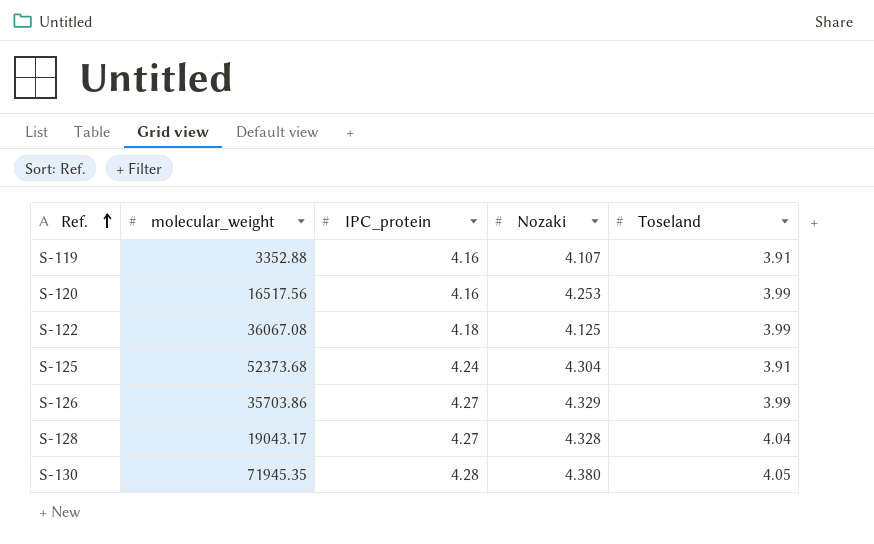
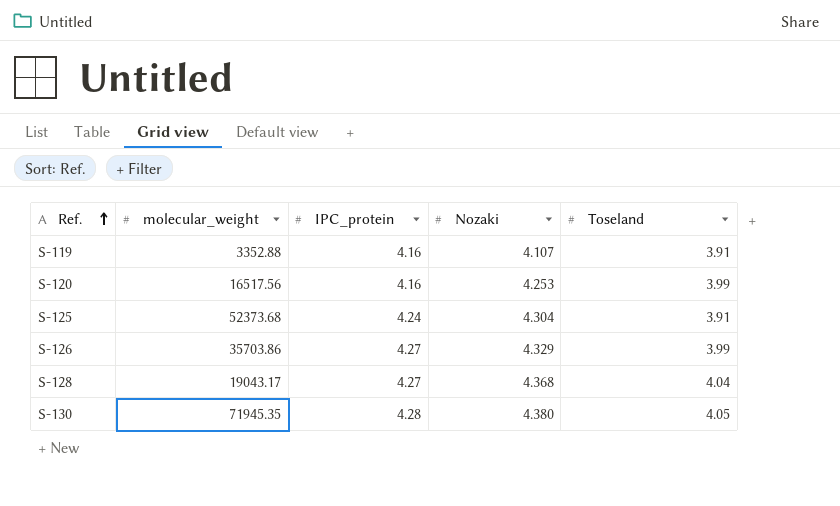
row S-122: 36067.08 | 4.18 | 4.125 | 3.99 -> none
S-128 | Nozaki: 4.328 -> 4.368

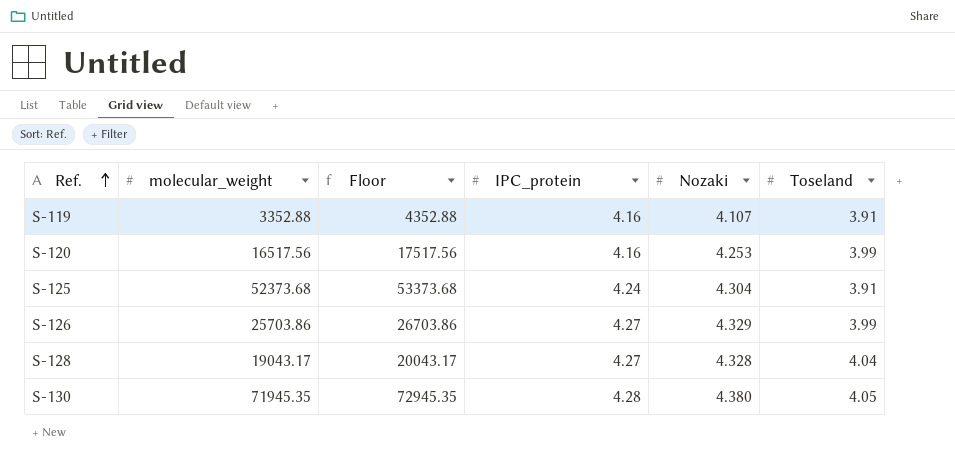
column Floor | formula: none -> [molecular_weight] + 1000
S-126 | molecular_weight: 35703.86 -> 25703.86
S-128 | Nozaki: 4.368 -> 4.328

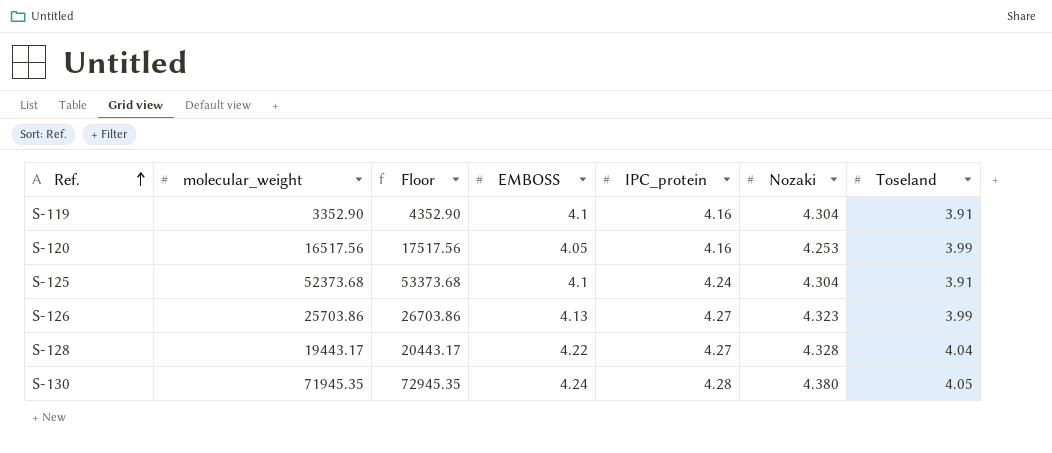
column EMBOSS | position: none -> 4
S-119 | molecular_weight: 3352.88 -> 3352.90
S-119 | Floor: 4352.88 -> 4352.90
S-119 | Nozaki: 4.107 -> 4.304
S-126 | Nozaki: 4.329 -> 4.323
S-128 | molecular_weight: 19043.17 -> 19443.17
S-128 | Floor: 20043.17 -> 20443.17

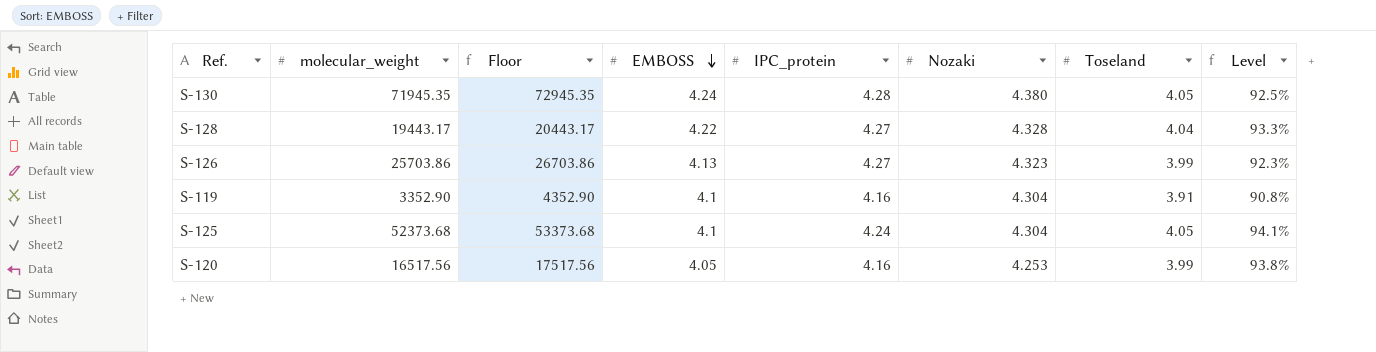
row order: Ref. ascending -> EMBOSS descending
column Level | formula: none -> [Toseland] / [Nozaki]
S-125 | Toseland: 3.91 -> 4.05

